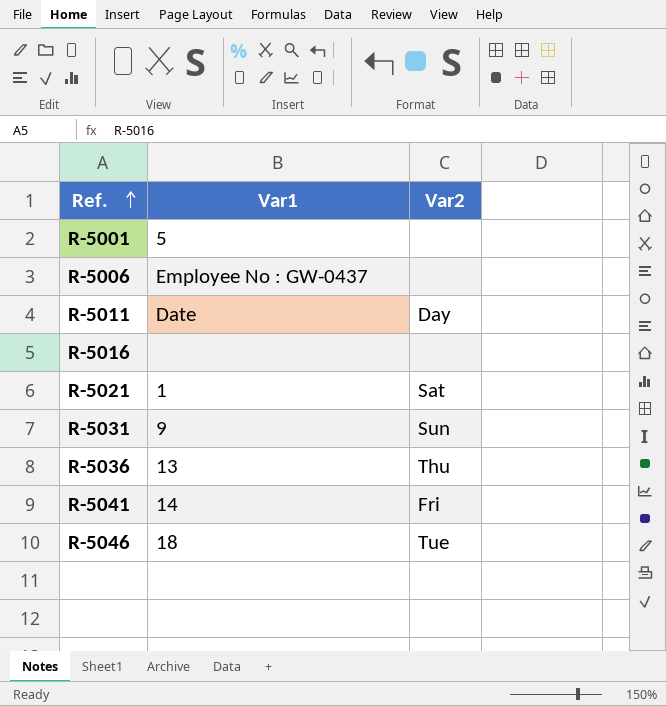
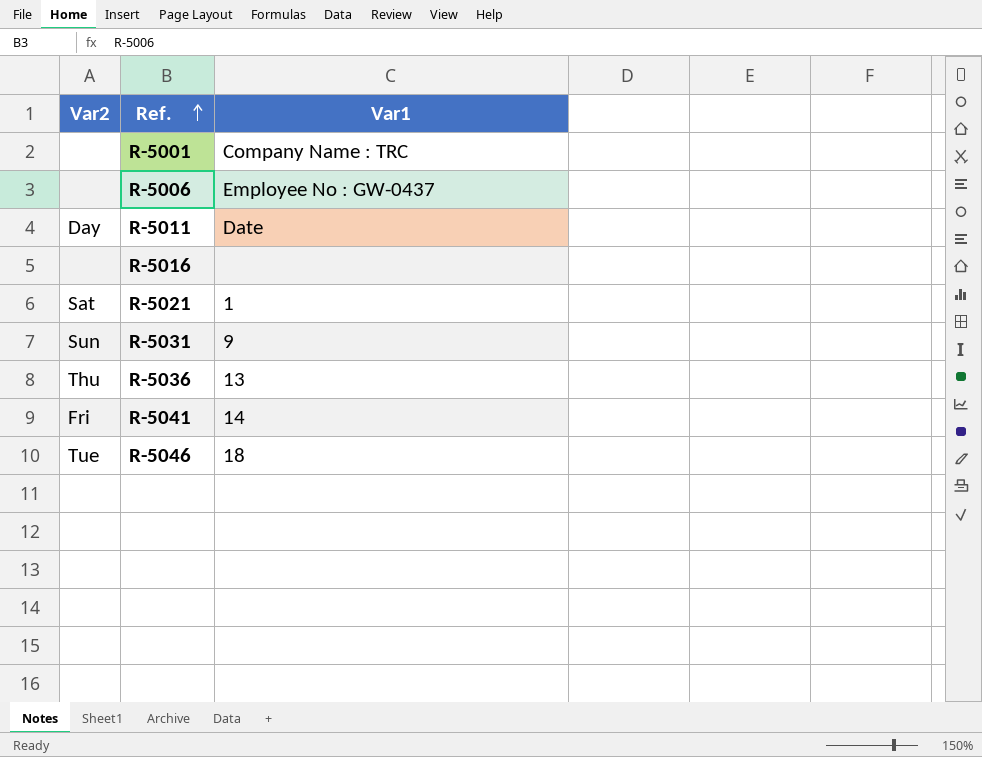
column Var2 | position: 3 -> 1
R-5001 | Var1: 5 -> Company Name : TRC

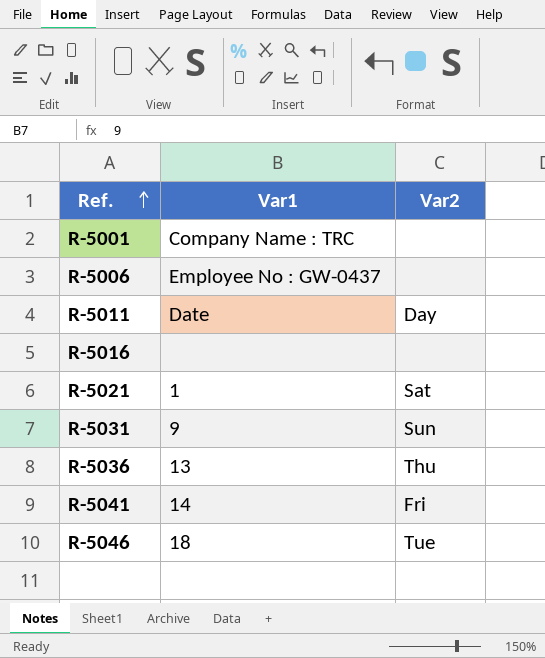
column Var2 | position: 1 -> 3

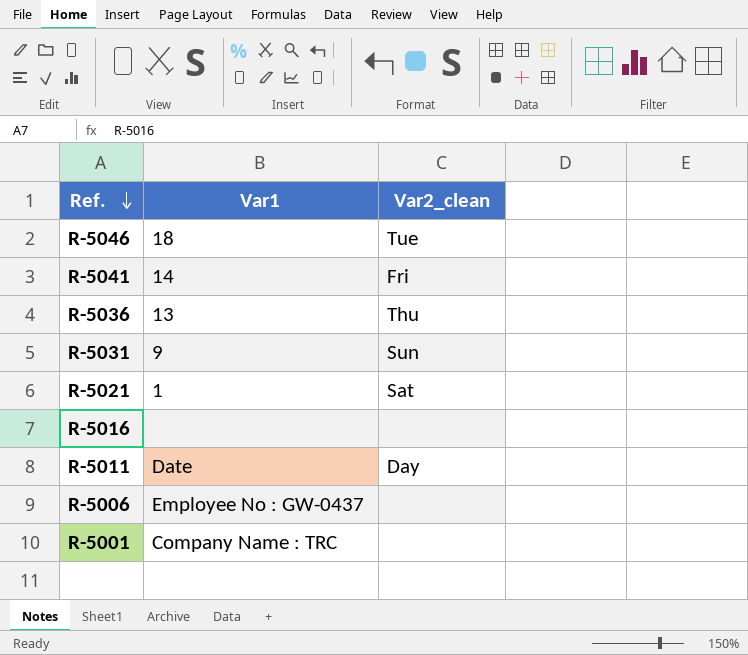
row order: Ref. ascending -> Ref. descending
column name: Var2 -> Var2_clean

